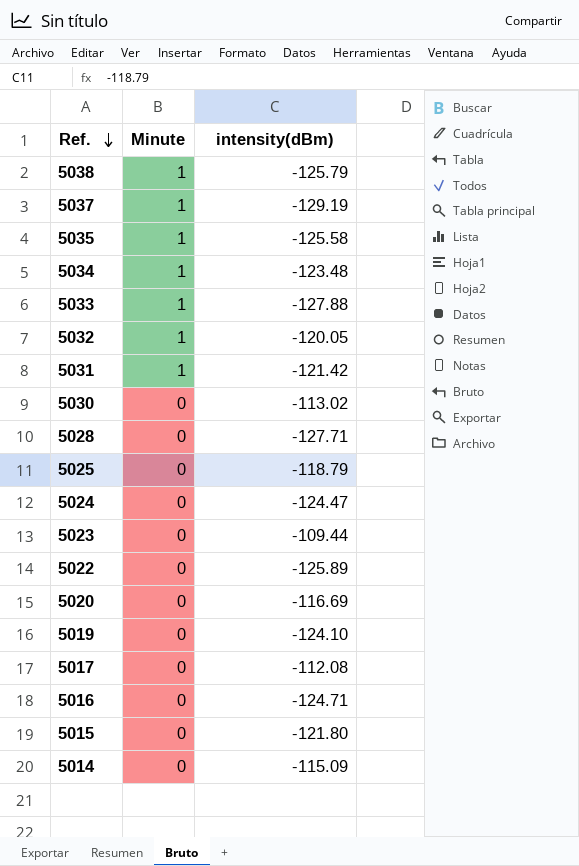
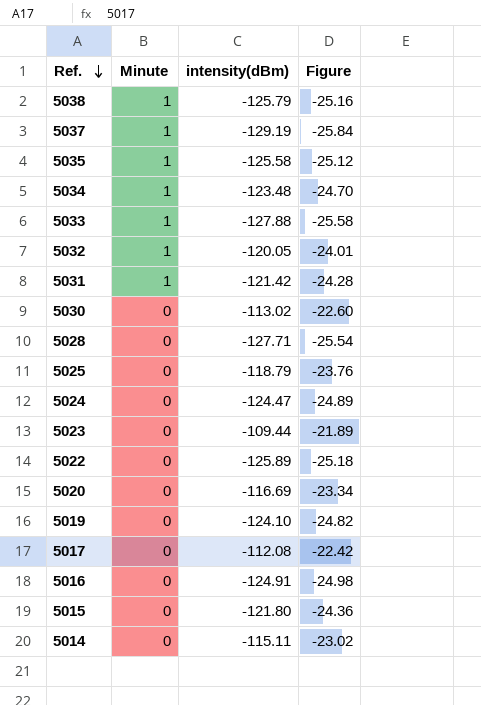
column Figure | formula: none -> [intensity(dBm)] * 0.2
5016 | intensity(dBm): -124.71 -> -124.91
5014 | intensity(dBm): -115.09 -> -115.11

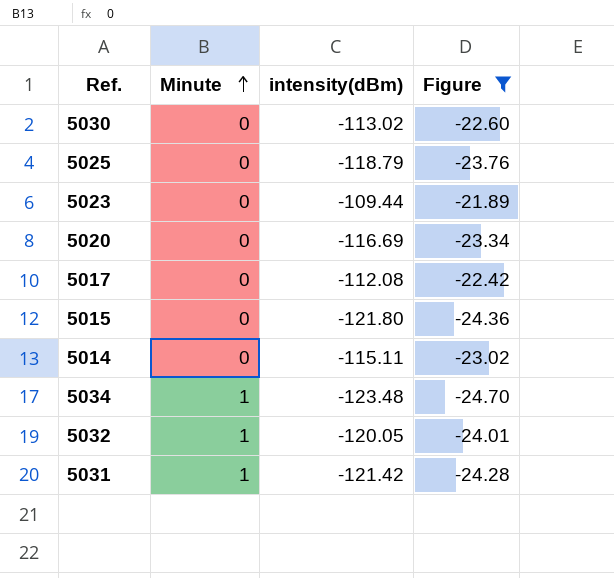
filter: none -> Figure >= -24.70
row order: Ref. descending -> Minute ascending

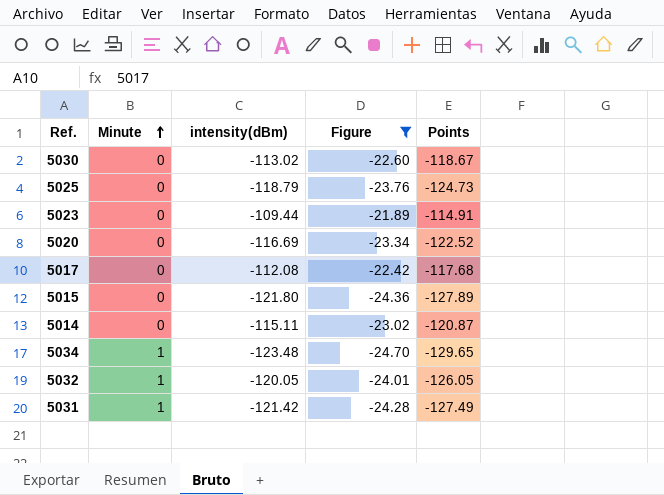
column Points | formula: none -> [intensity(dBm)] * 1.05

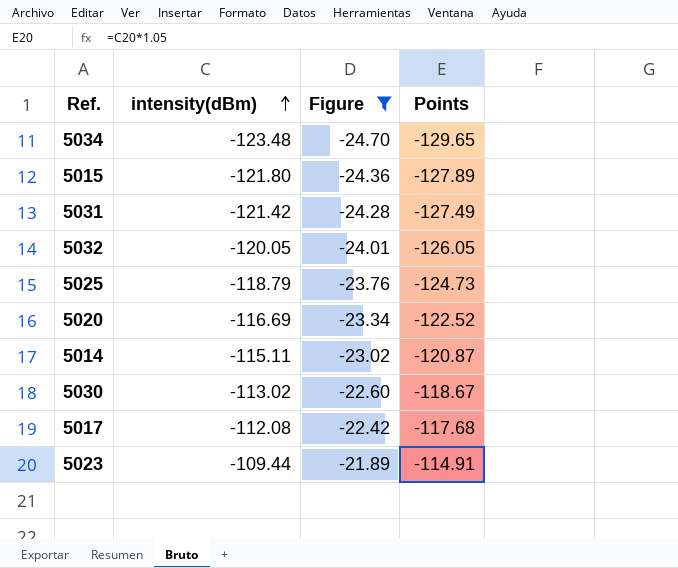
row order: Minute ascending -> intensity(dBm) ascending
column Minute | position: 2 -> none

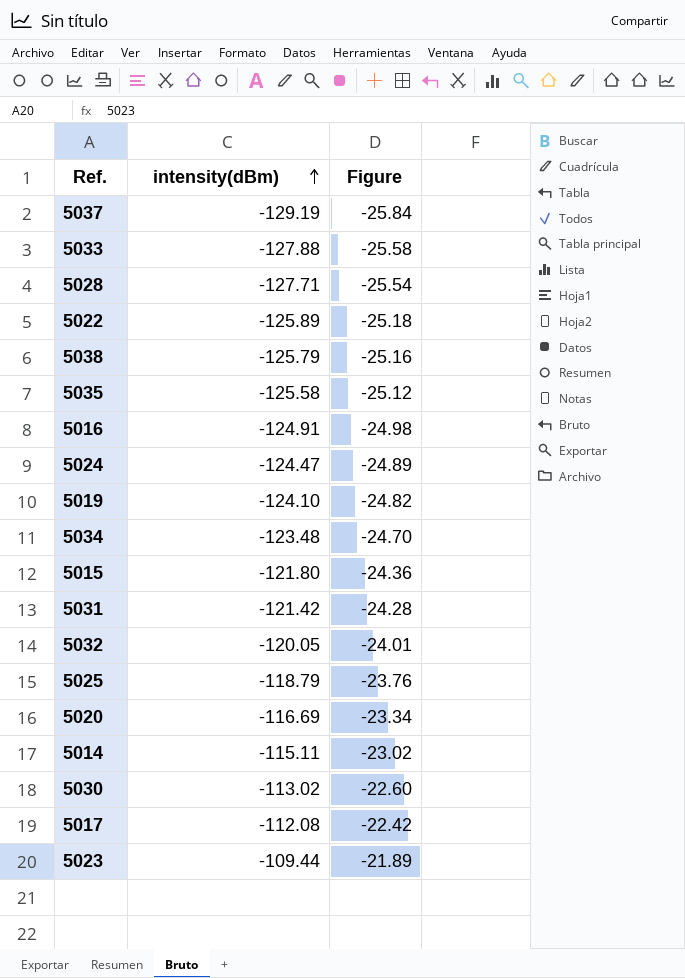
filter: Figure >= -24.70 -> none
column Points | formula: [intensity(dBm)] * 1.05 -> none

